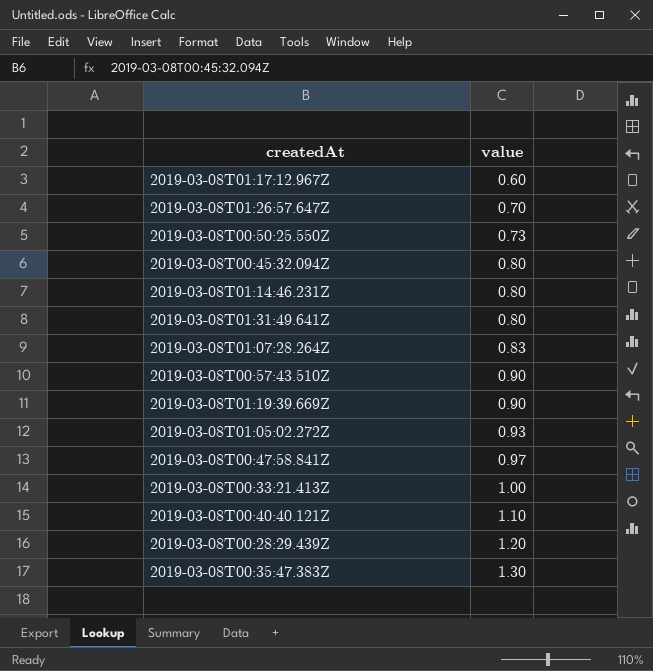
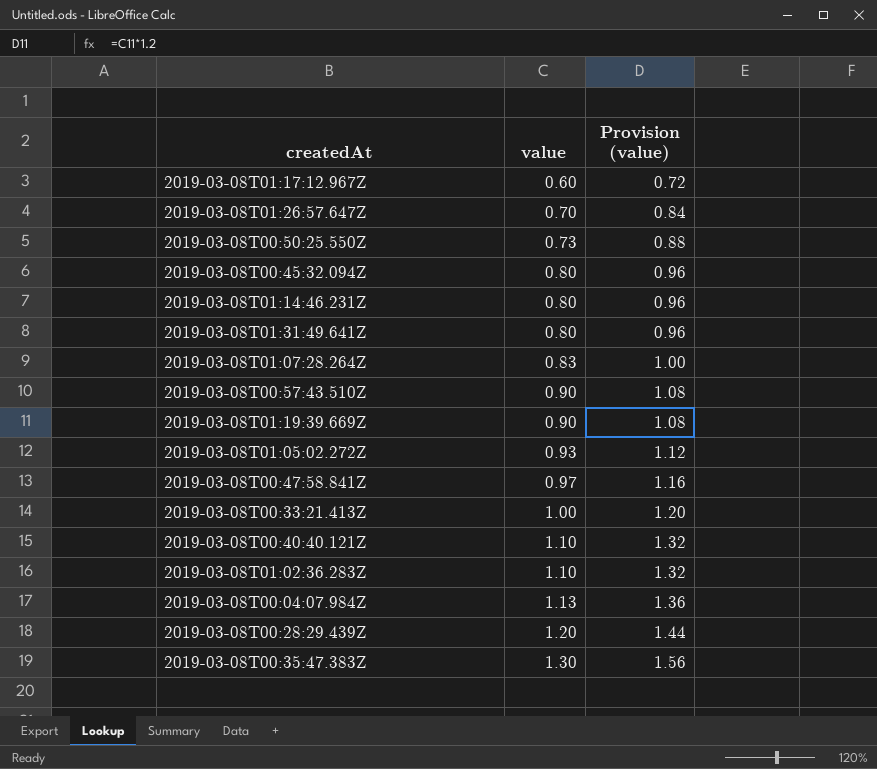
column Provision (value) | formula: none -> [value] * 1.2
row 2019-03-08T01:02:36.283Z: none -> 1.10 | 1.32
row 2019-03-08T00:04:07.984Z: none -> 1.13 | 1.36

